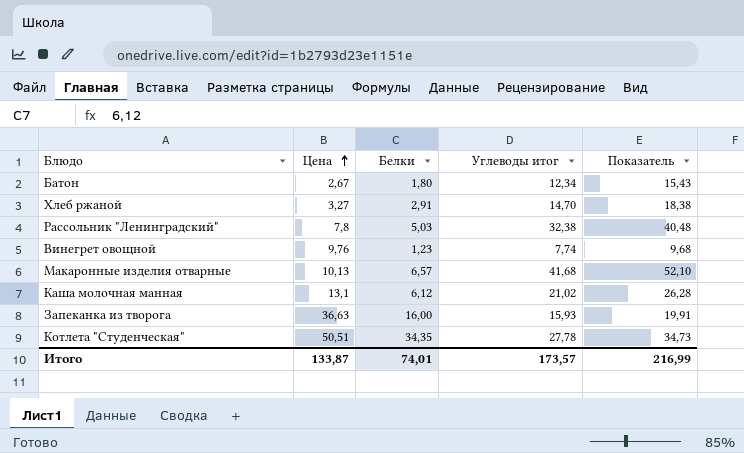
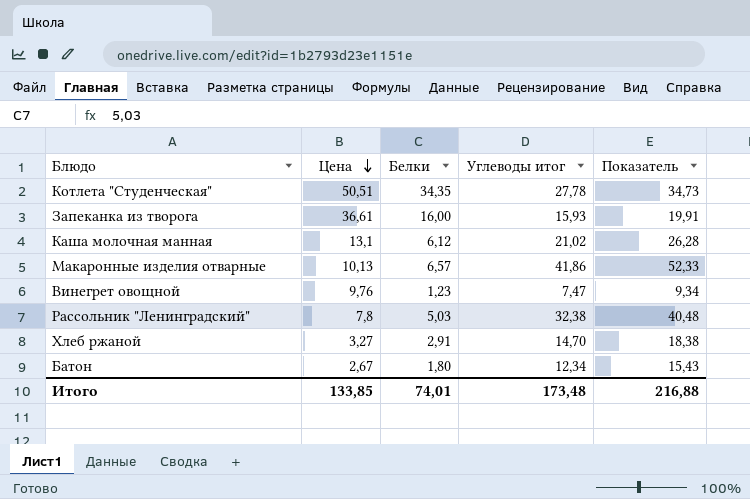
row order: Цена ascending -> Цена descending
Запеканка из творога | Цена: 36,63 -> 36,61
Макаронные изделия отварные | Углеводы итог: 41,68 -> 41,86
Макаронные изделия отварные | Показатель: 52,10 -> 52,33
Винегрет овощной | Углеводы итог: 7,74 -> 7,47
Винегрет овощной | Показатель: 9,68 -> 9,34
Итого | Цена: 133,87 -> 133,85
Итого | Углеводы итог: 173,57 -> 173,48
Итого | Показатель: 216,99 -> 216,88

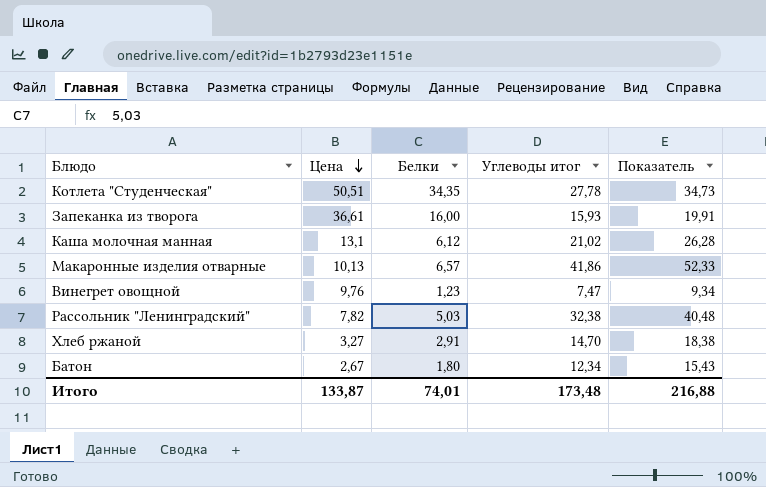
Рассольник "Ленинградский" | Цена: 7,8 -> 7,82
Итого | Цена: 133,85 -> 133,87

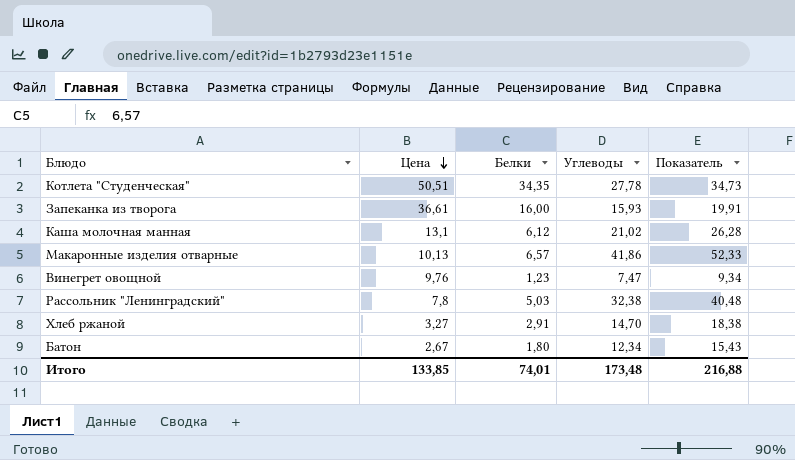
column name: Углеводы итог -> Углеводы
Рассольник "Ленинградский" | Цена: 7,82 -> 7,8
Итого | Цена: 133,87 -> 133,85

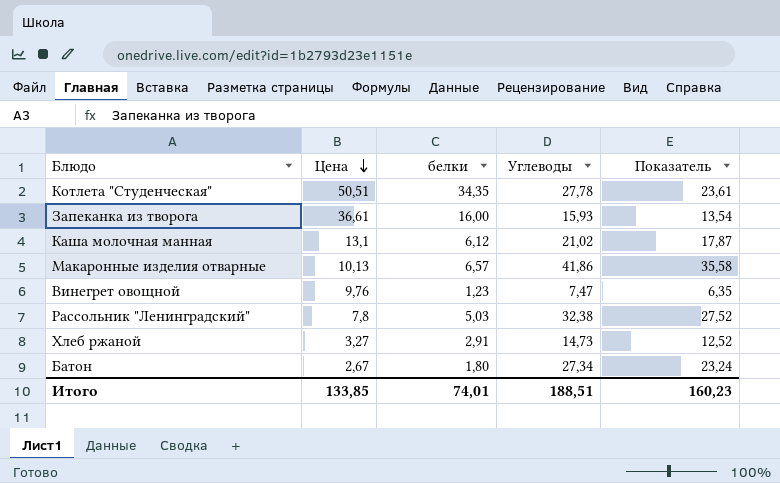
column name: Белки -> белки
column Показатель | formula: [Углеводы] * 1,25 -> [Углеводы] * 0,85
Хлеб ржаной | Углеводы: 14,70 -> 14,73
Батон | Углеводы: 12,34 -> 27,34
Итого | Углеводы: 173,48 -> 188,51
Итого | Показатель: 216,88 -> 160,23

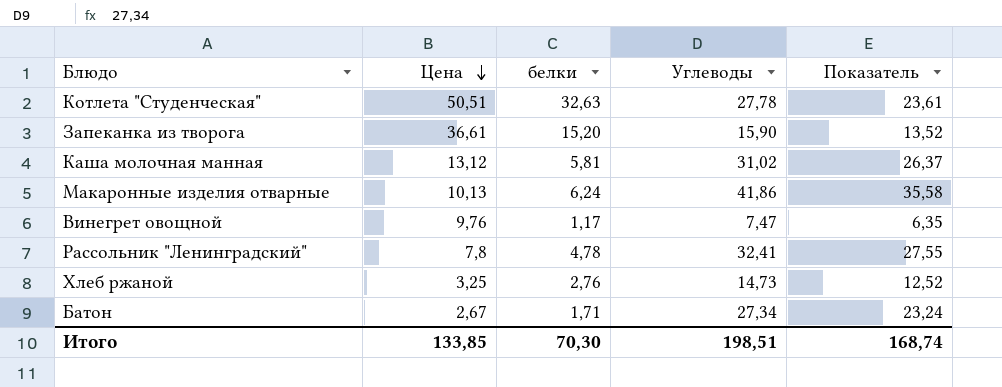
Котлета "Студенческая" | белки: 34,35 -> 32,63
Запеканка из творога | белки: 16,00 -> 15,20
Запеканка из творога | Углеводы: 15,93 -> 15,90
Запеканка из творога | Показатель: 13,54 -> 13,52
Каша молочная манная | Цена: 13,1 -> 13,12
Каша молочная манная | белки: 6,12 -> 5,81
Каша молочная манная | Углеводы: 21,02 -> 31,02
Каша молочная манная | Показатель: 17,87 -> 26,37
Макаронные изделия отварные | белки: 6,57 -> 6,24
Винегрет овощной | белки: 1,23 -> 1,17
Рассольник "Ленинградский" | белки: 5,03 -> 4,78
Рассольник "Ленинградский" | Углеводы: 32,38 -> 32,41
Рассольник "Ленинградский" | Показатель: 27,52 -> 27,55
Хлеб ржаной | Цена: 3,27 -> 3,25
Хлеб ржаной | белки: 2,91 -> 2,76
Батон | белки: 1,80 -> 1,71
Итого | белки: 74,01 -> 70,30
Итого | Углеводы: 188,51 -> 198,51
Итого | Показатель: 160,23 -> 168,74

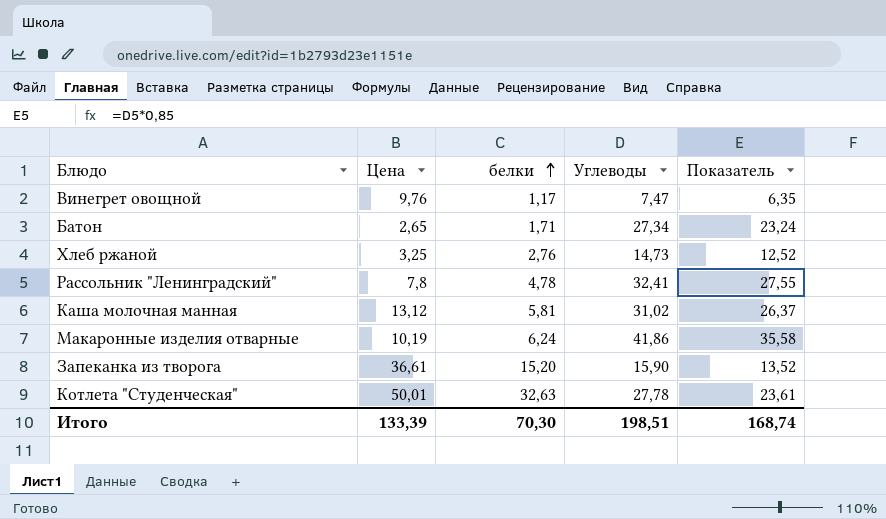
row order: Цена descending -> белки ascending
Батон | Цена: 2,67 -> 2,65
Макаронные изделия отварные | Цена: 10,13 -> 10,19
Котлета "Студенческая" | Цена: 50,51 -> 50,01
Итого | Цена: 133,85 -> 133,39

